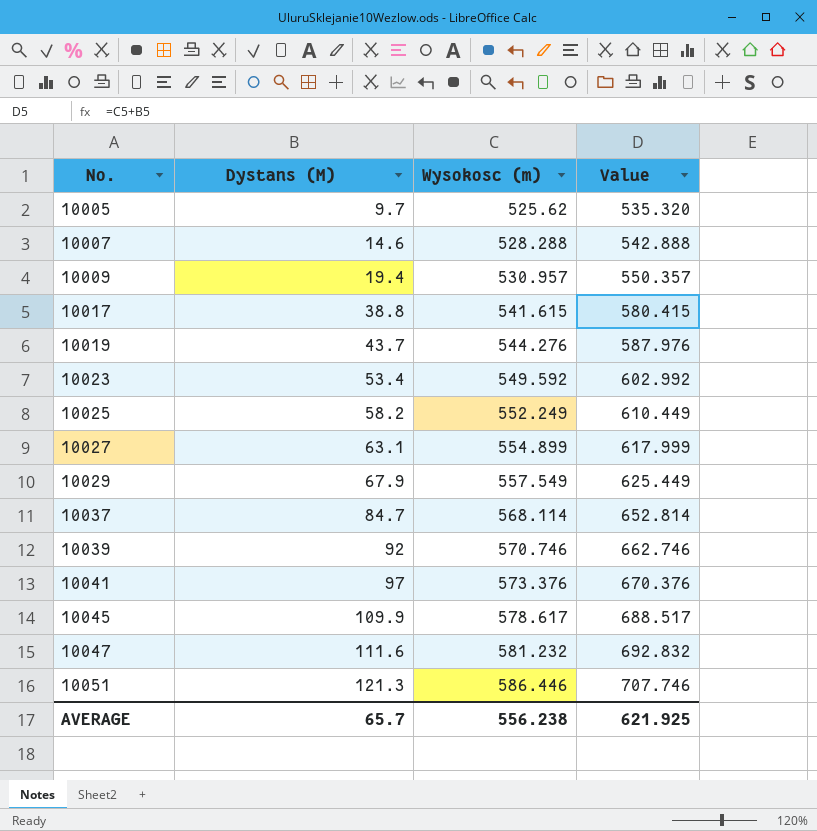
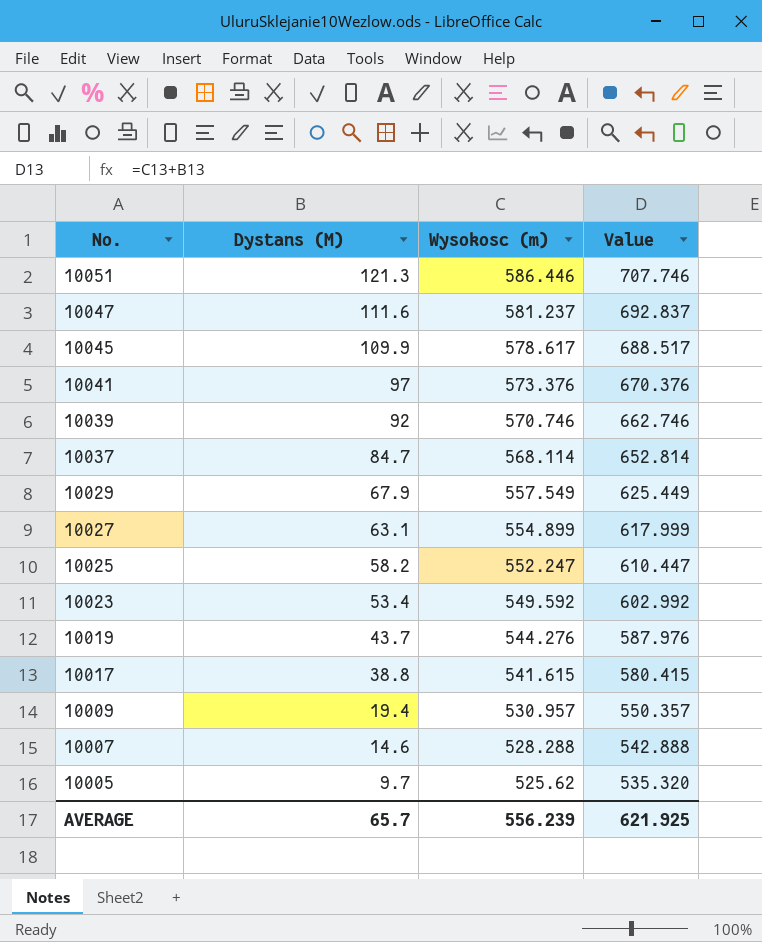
row order: No. ascending -> No. descending
10047 | Wysokosc (m): 581.232 -> 581.237
10047 | Value: 692.832 -> 692.837
10025 | Wysokosc (m): 552.249 -> 552.247
10025 | Value: 610.449 -> 610.447
AVERAGE | Wysokosc (m): 556.238 -> 556.239

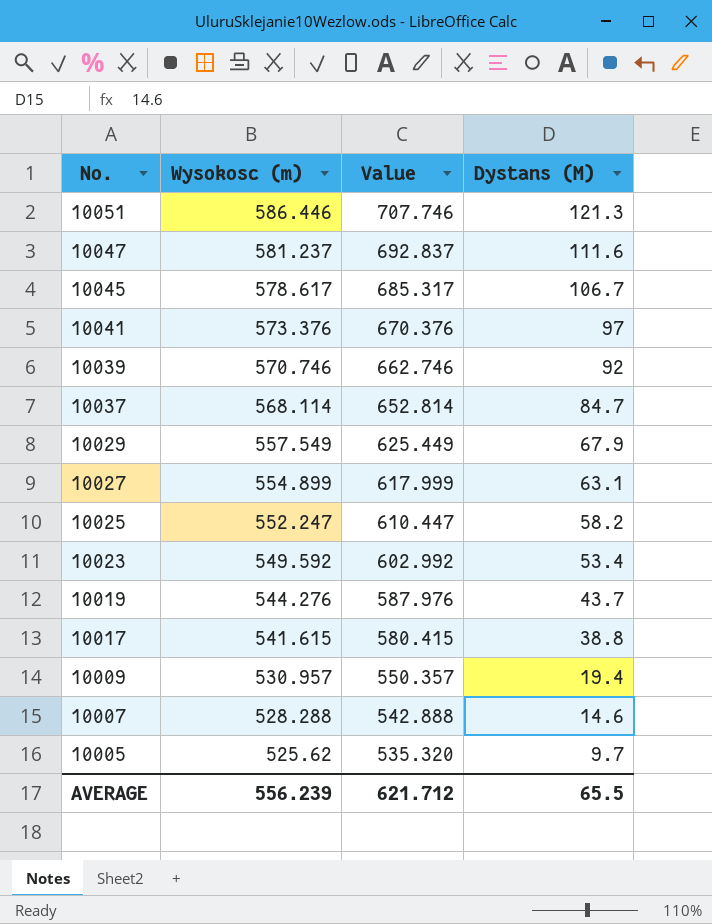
column Dystans (M) | position: 2 -> 4
10045 | Value: 688.517 -> 685.317
10045 | Dystans (M): 109.9 -> 106.7
AVERAGE | Value: 621.925 -> 621.712
AVERAGE | Dystans (M): 65.7 -> 65.5

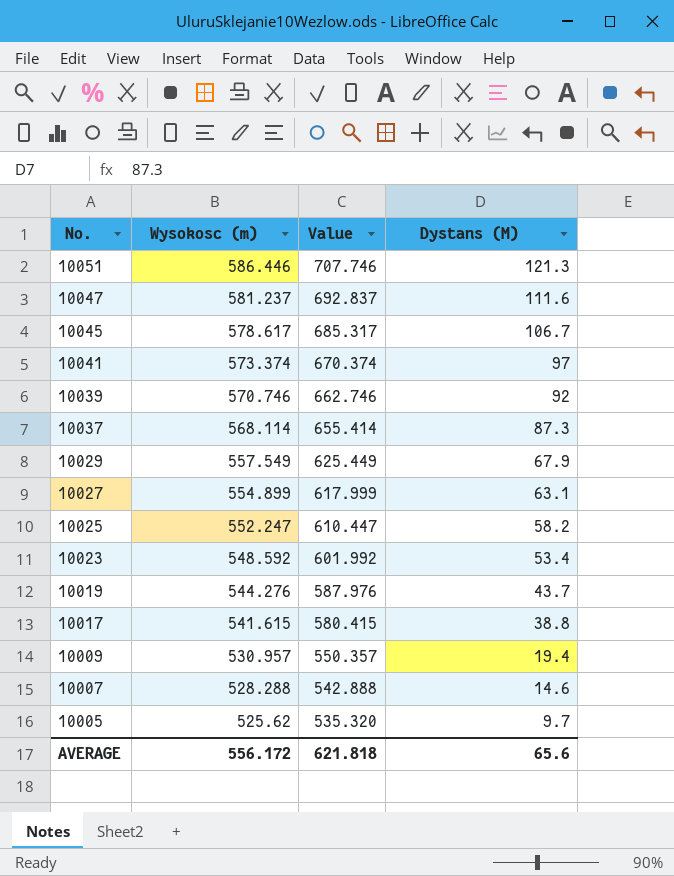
10041 | Wysokosc (m): 573.376 -> 573.374
10041 | Value: 670.376 -> 670.374
10037 | Value: 652.814 -> 655.414
10037 | Dystans (M): 84.7 -> 87.3
10023 | Wysokosc (m): 549.592 -> 548.592
10023 | Value: 602.992 -> 601.992
AVERAGE | Wysokosc (m): 556.239 -> 556.172
AVERAGE | Value: 621.712 -> 621.818
AVERAGE | Dystans (M): 65.5 -> 65.6

